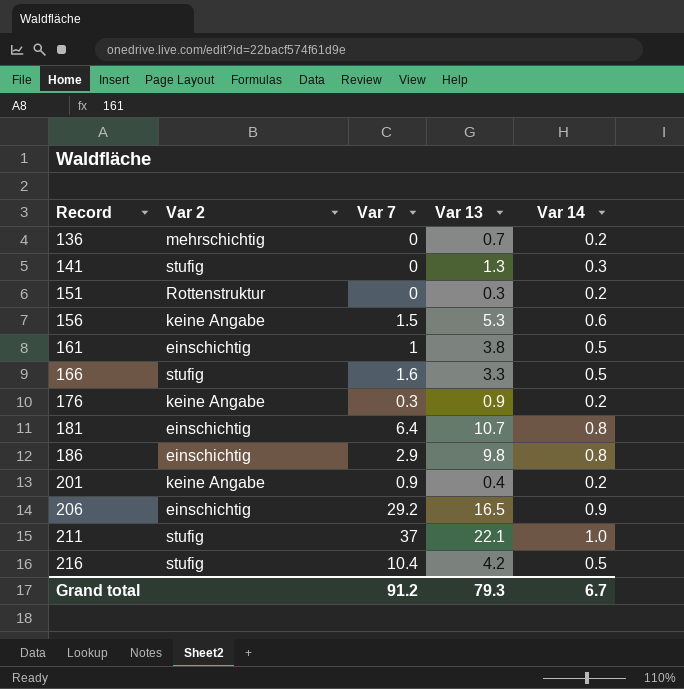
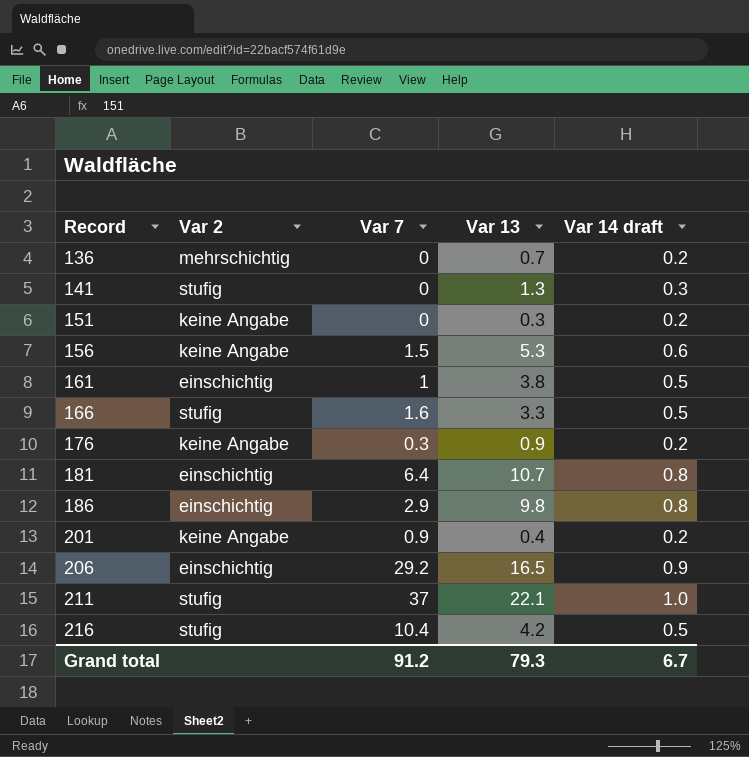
column name: Var 14 -> Var 14 draft
151 | Var 2: Rottenstruktur -> keine Angabe

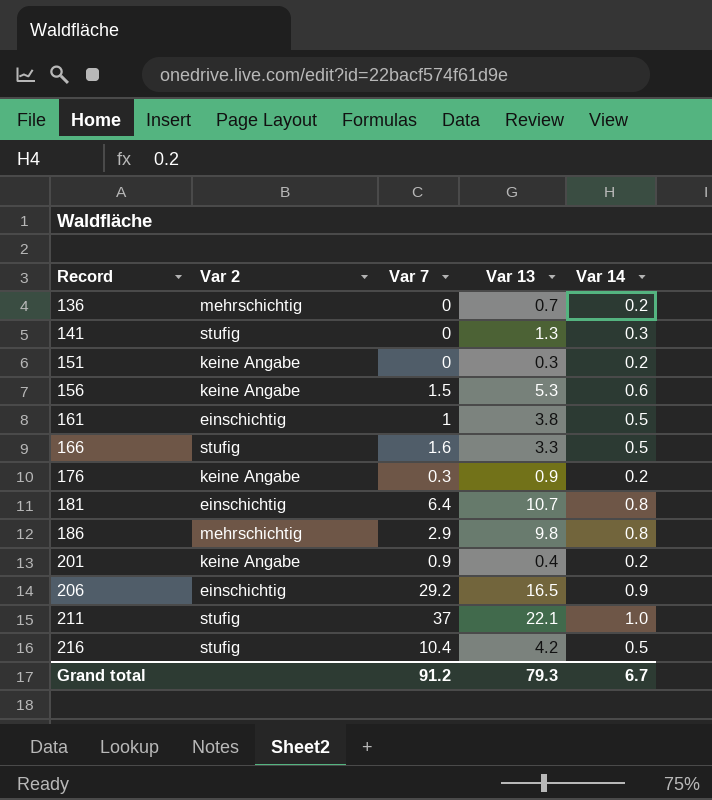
column name: Var 14 draft -> Var 14
186 | Var 2: einschichtig -> mehrschichtig

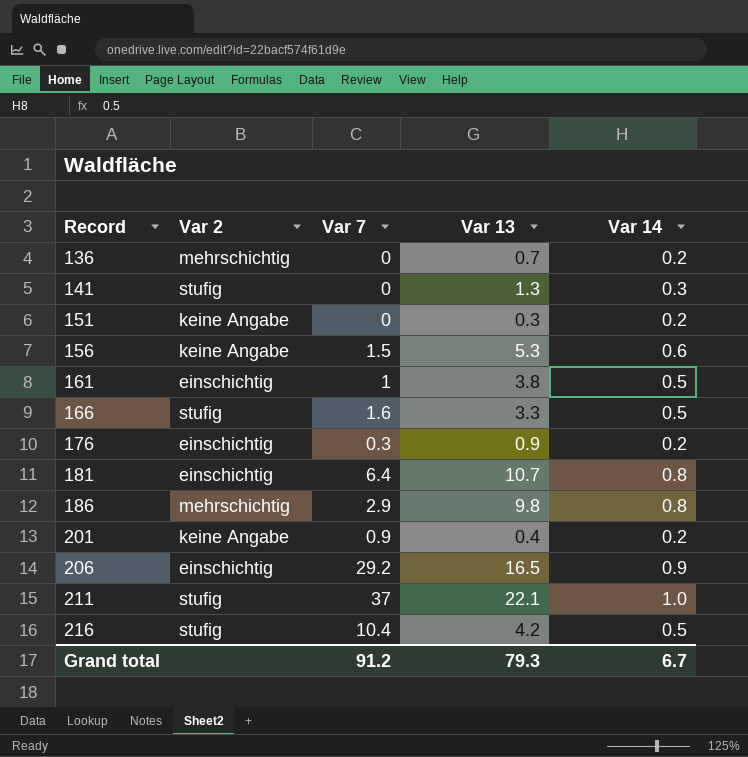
176 | Var 2: keine Angabe -> einschichtig

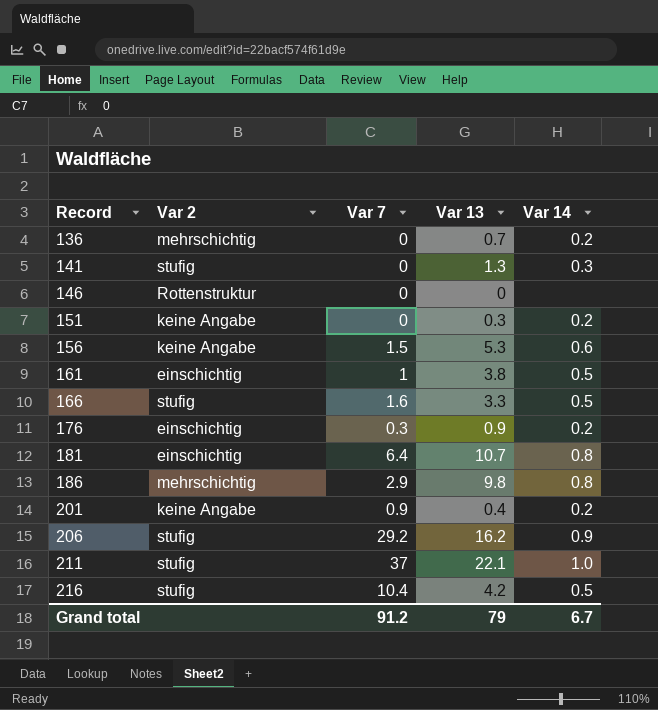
row 146: none -> Rottenstruktur | 0 | 0 | none
206 | Var 2: einschichtig -> stufig
206 | Var 13: 16.5 -> 16.2
Grand total | Var 13: 79.3 -> 79

